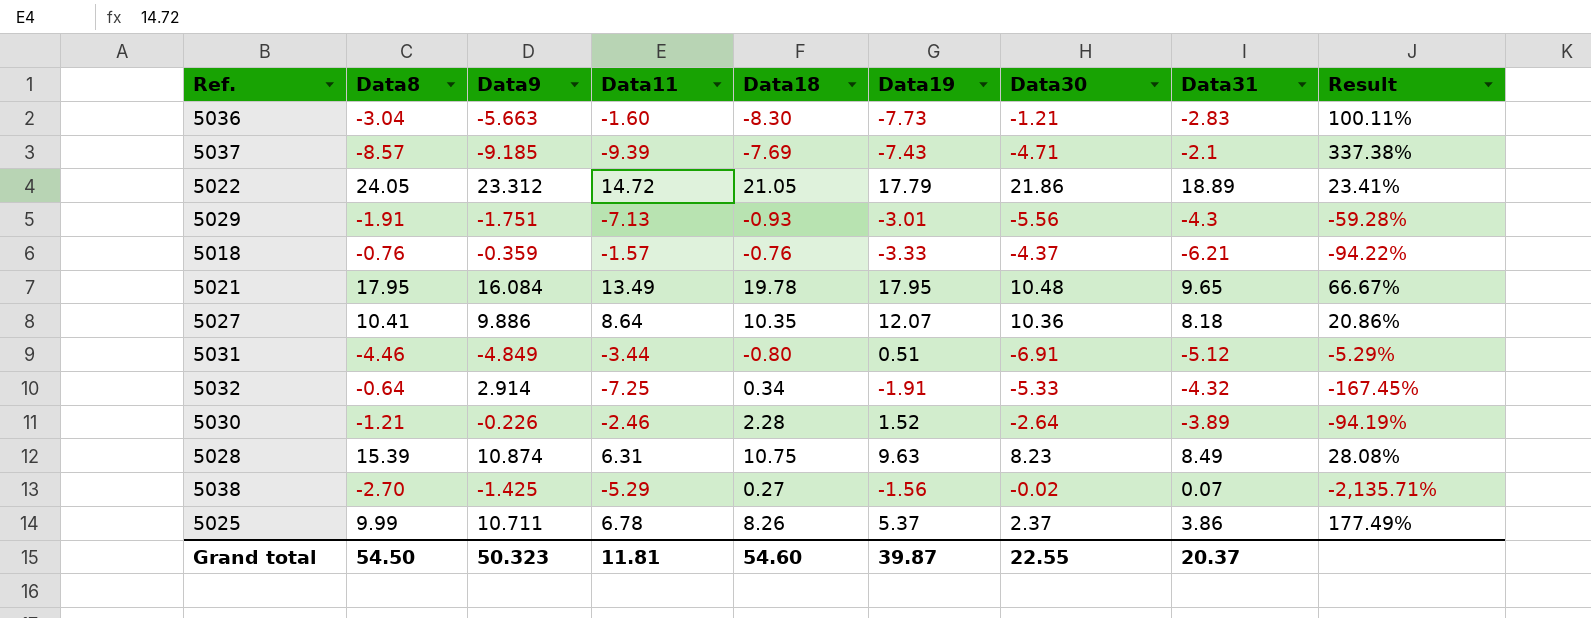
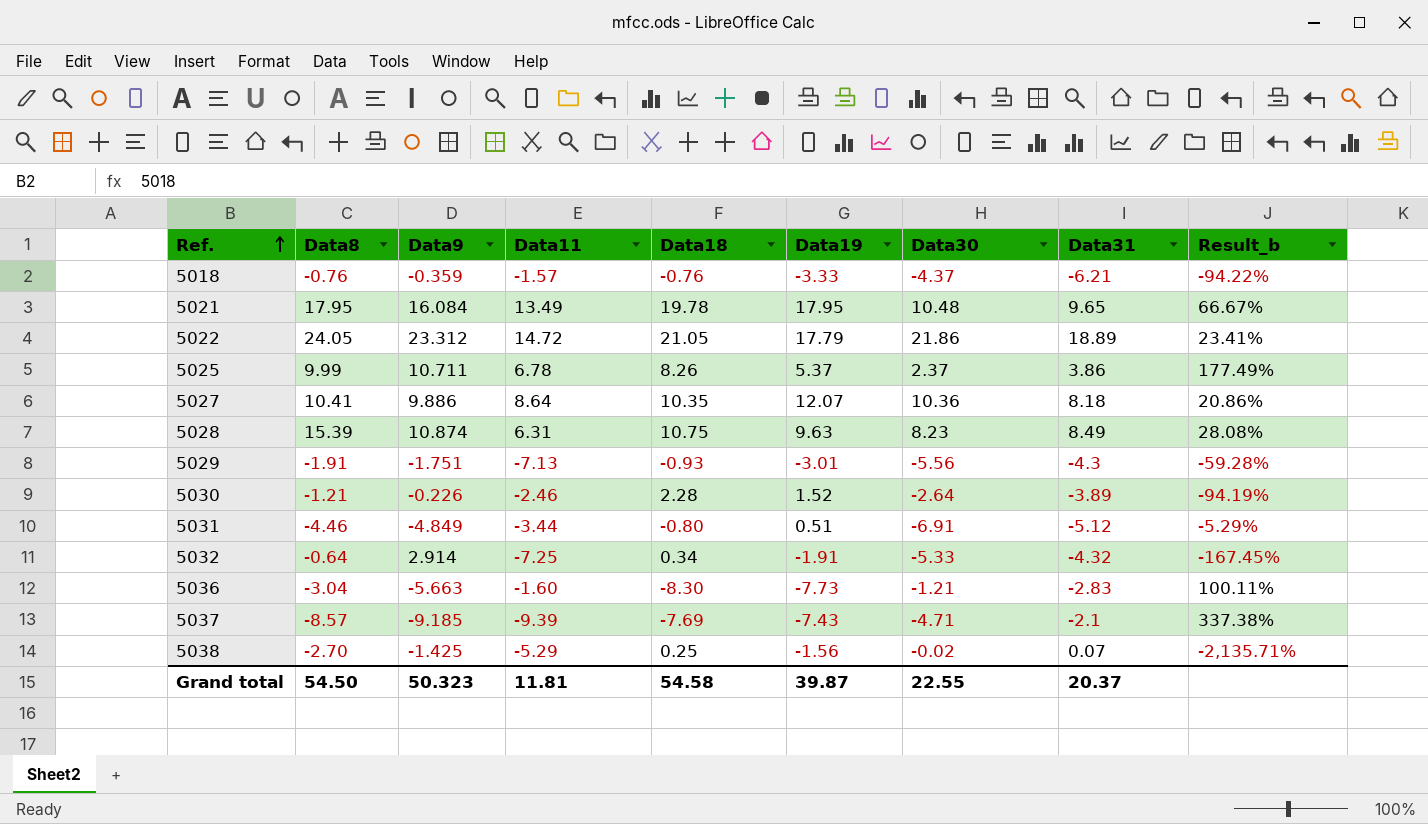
row order: none -> Ref. ascending
column name: Result -> Result_b
5038 | Data18: 0.27 -> 0.25
Grand total | Data18: 54.60 -> 54.58

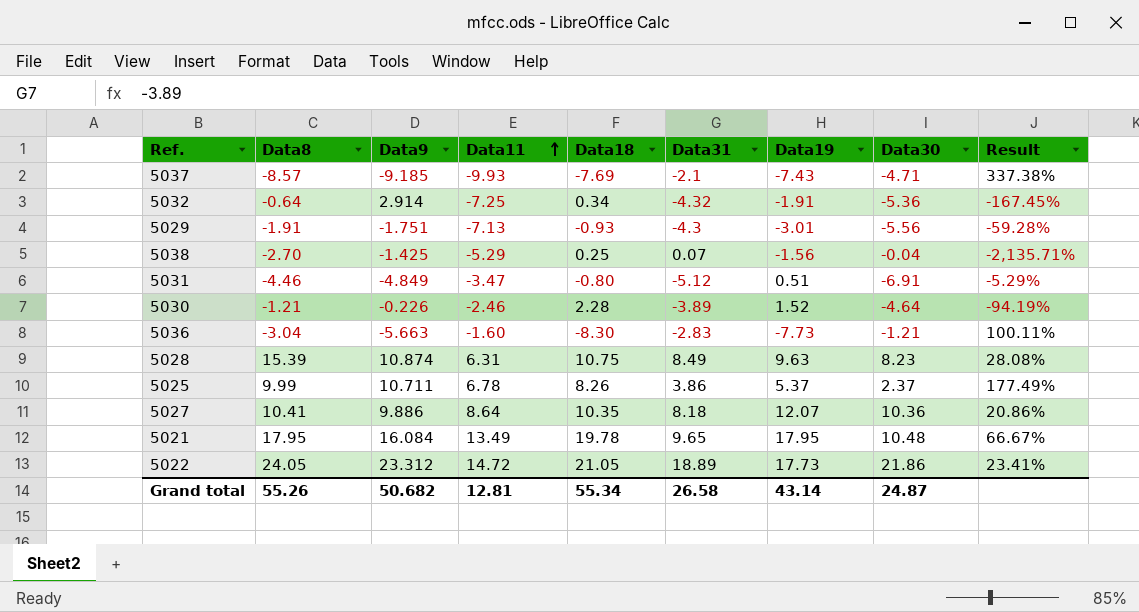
row order: Ref. ascending -> Data11 ascending
column Data31 | position: 8 -> 6
column name: Result_b -> Result
row 5018: -0.76 | -0.359 | -1.57 | -0.76 | -3.33 | -4.37 | -6.21 | -94.22% -> none
5037 | Data11: -9.39 -> -9.93
5032 | Data30: -5.33 -> -5.36
5038 | Data30: -0.02 -> -0.04
5031 | Data11: -3.44 -> -3.47
5030 | Data30: -2.64 -> -4.64
5022 | Data19: 17.79 -> 17.73
Grand total | Data8: 54.50 -> 55.26
Grand total | Data9: 50.323 -> 50.682
Grand total | Data11: 11.81 -> 12.81
Grand total | Data18: 54.58 -> 55.34
Grand total | Data31: 20.37 -> 26.58
Grand total | Data19: 39.87 -> 43.14
Grand total | Data30: 22.55 -> 24.87

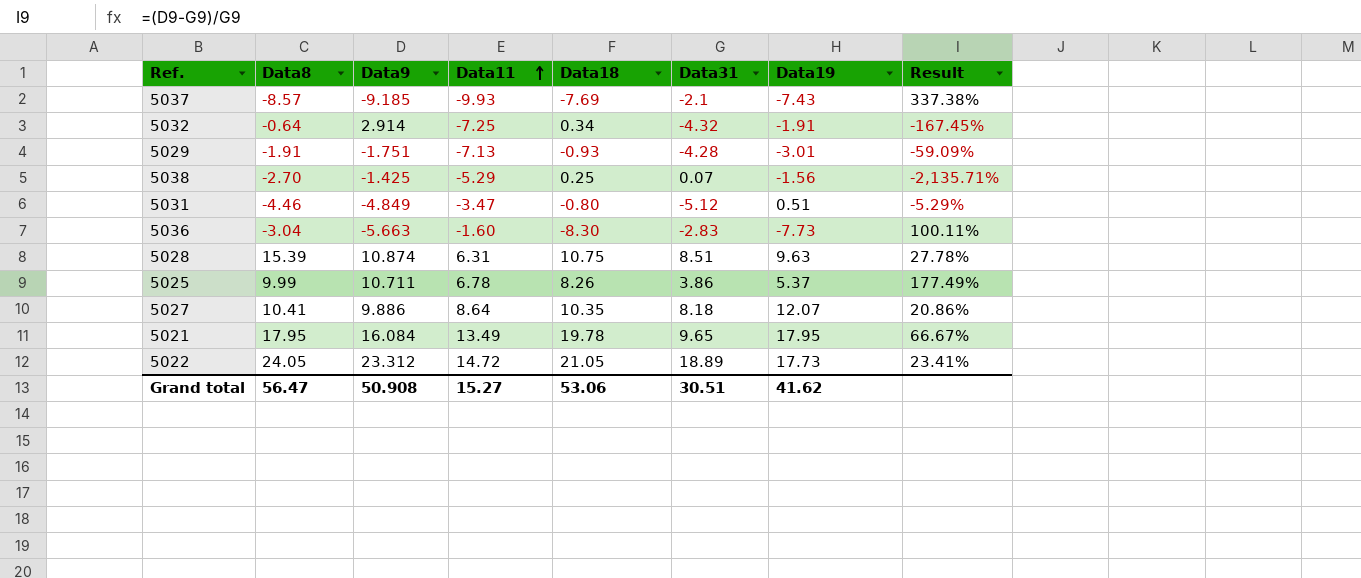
column Data30 | position: 8 -> none
row 5030: -1.21 | -0.226 | -2.46 | 2.28 | -3.89 | 1.52 | -4.64 | -94.19% -> none
5029 | Data31: -4.3 -> -4.28
5029 | Result: -59.28% -> -59.09%
5028 | Data31: 8.49 -> 8.51
5028 | Result: 28.08% -> 27.78%
Grand total | Data8: 55.26 -> 56.47
Grand total | Data9: 50.682 -> 50.908
Grand total | Data11: 12.81 -> 15.27
Grand total | Data18: 55.34 -> 53.06
Grand total | Data31: 26.58 -> 30.51
Grand total | Data19: 43.14 -> 41.62

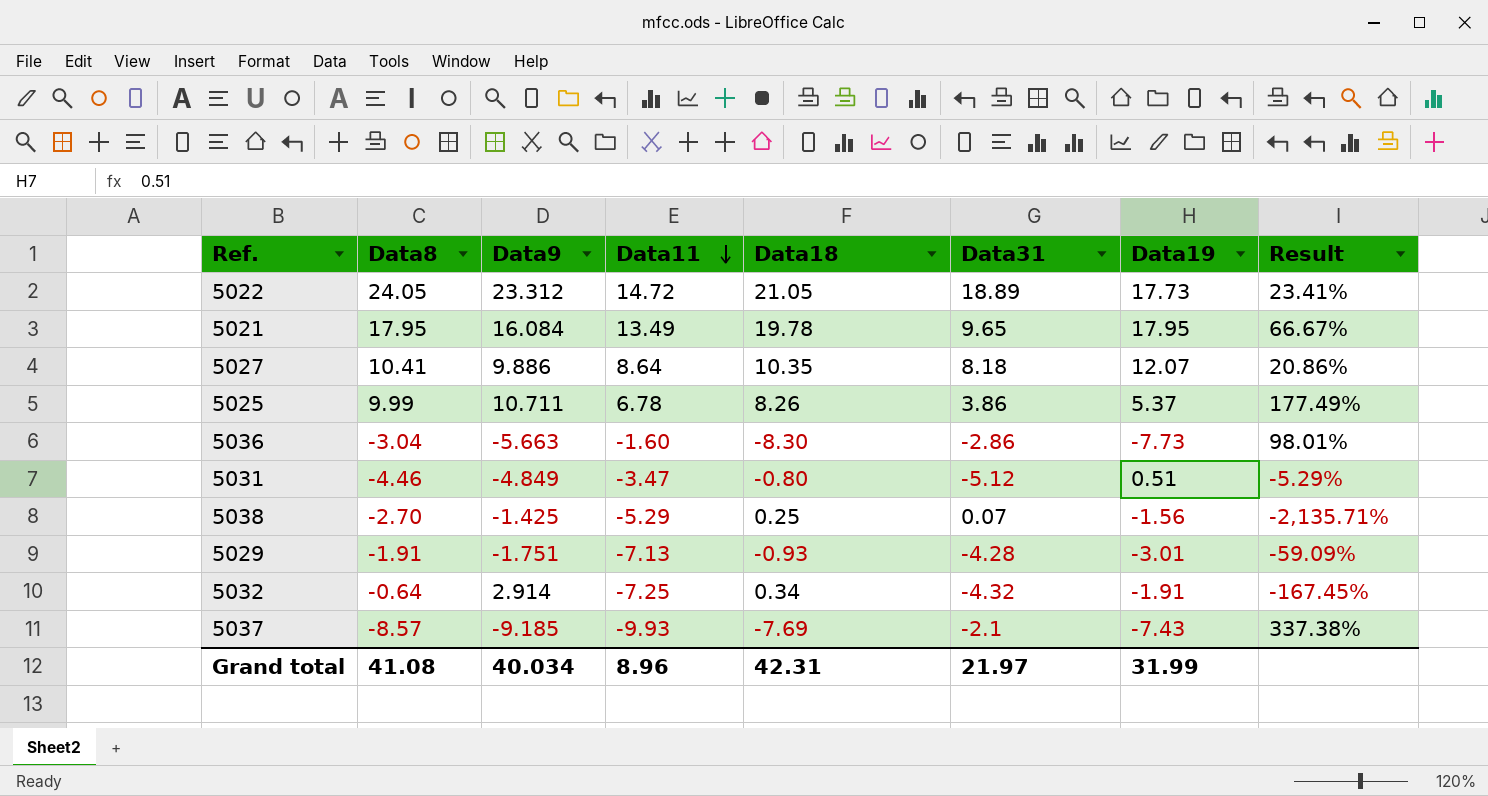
row order: Data11 ascending -> Data11 descending
row 5028: 15.39 | 10.874 | 6.31 | 10.75 | 8.51 | 9.63 | 27.78% -> none
5036 | Data31: -2.83 -> -2.86
5036 | Result: 100.11% -> 98.01%
Grand total | Data8: 56.47 -> 41.08
Grand total | Data9: 50.908 -> 40.034
Grand total | Data11: 15.27 -> 8.96
Grand total | Data18: 53.06 -> 42.31
Grand total | Data31: 30.51 -> 21.97
Grand total | Data19: 41.62 -> 31.99

